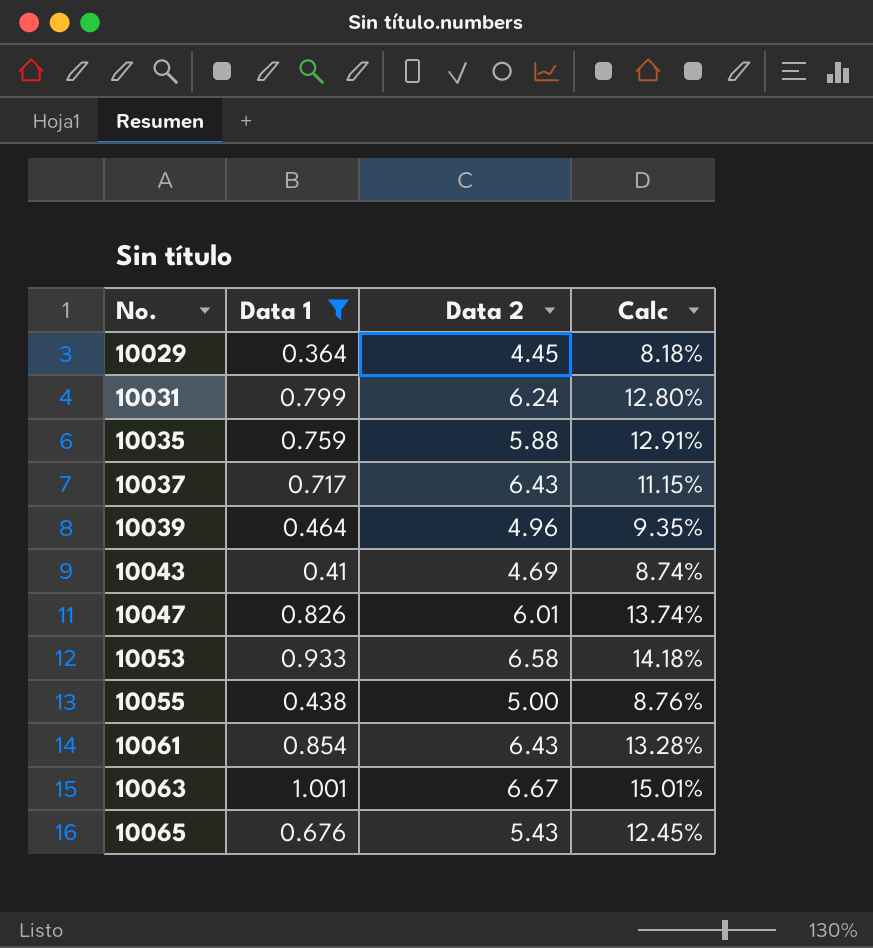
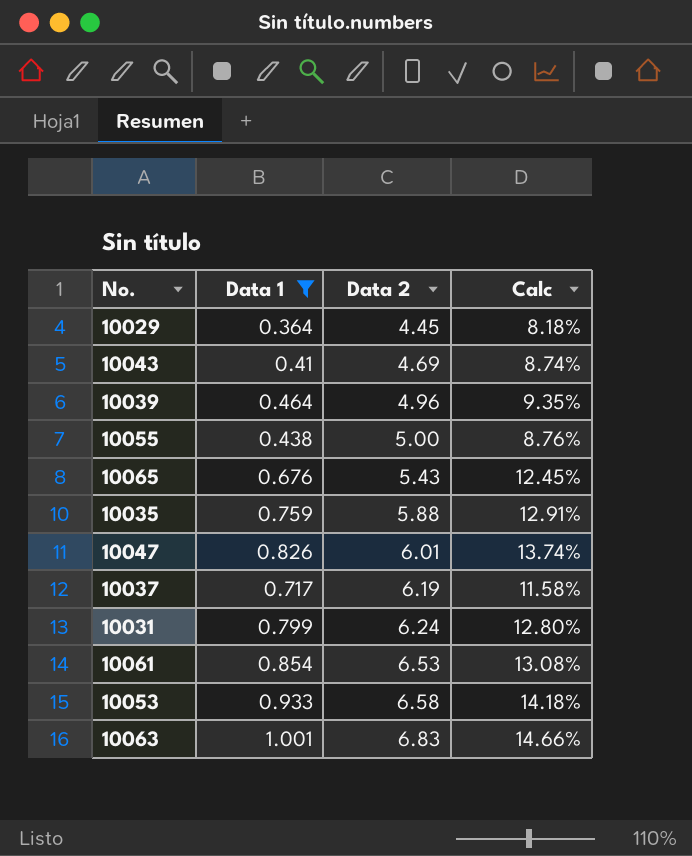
row order: No. ascending -> Data 2 ascending
10037 | Data 2: 6.43 -> 6.19
10037 | Calc: 11.15% -> 11.58%
10061 | Data 2: 6.43 -> 6.53
10061 | Calc: 13.28% -> 13.08%
10063 | Data 2: 6.67 -> 6.83
10063 | Calc: 15.01% -> 14.66%

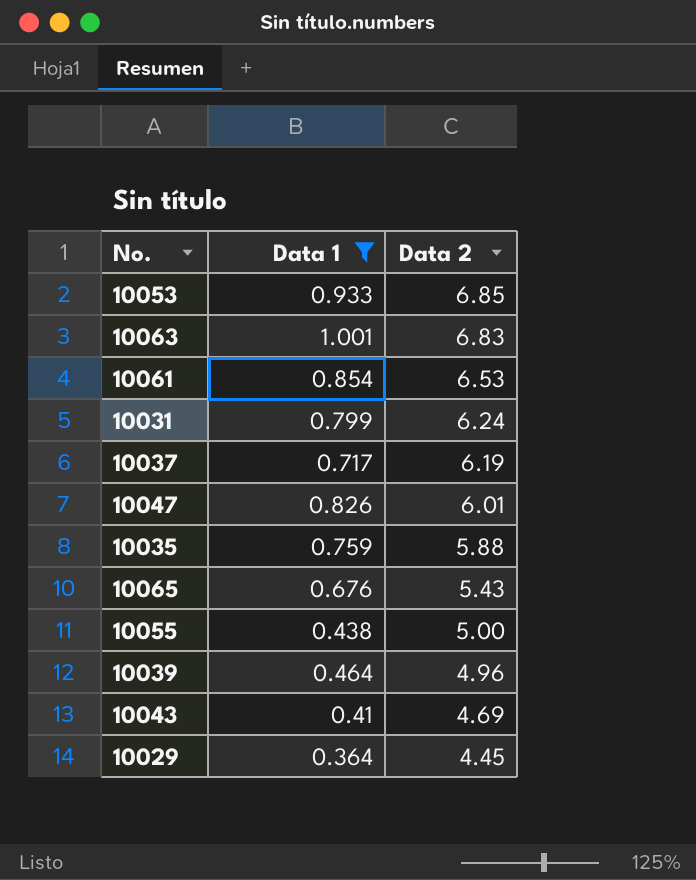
row order: Data 2 ascending -> Data 2 descending
column Calc | formula: [Data 1] / [Data 2] -> none
10053 | Data 2: 6.58 -> 6.85

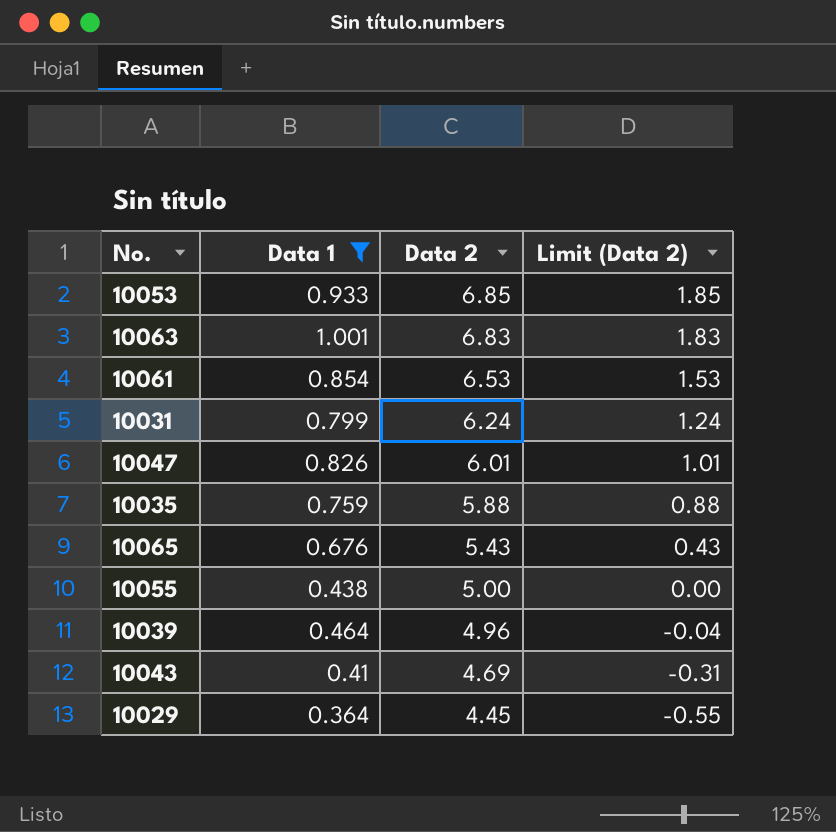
column Limit (Data 2) | formula: none -> [Data 2] - 5
row 10037: 0.717 | 6.19 -> none

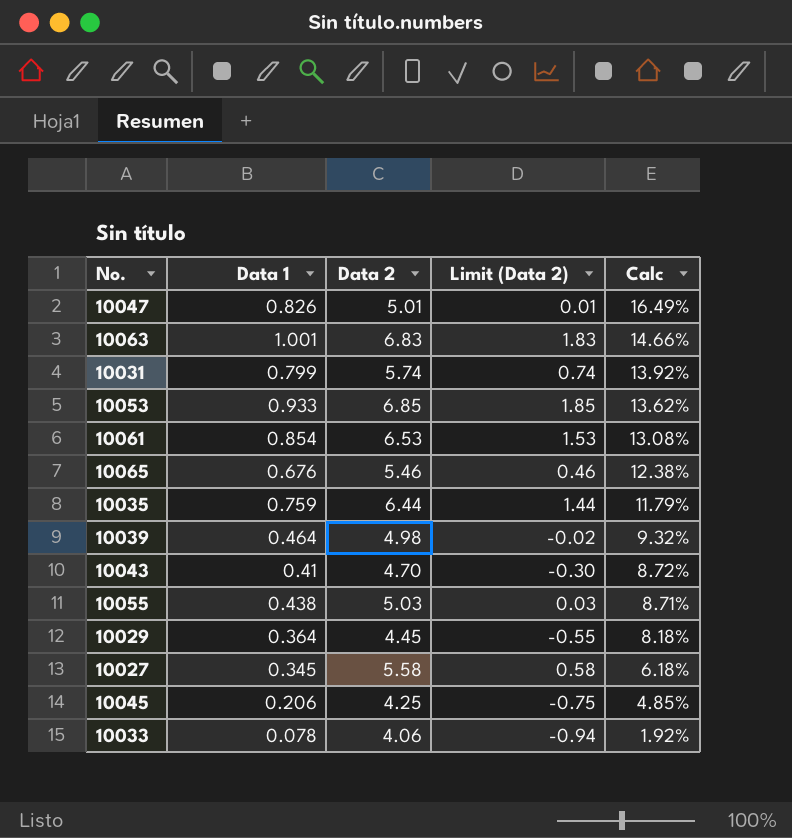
filter: Data 1 >= 0.364 -> none
row order: Data 2 descending -> Calc descending
column Calc | formula: none -> [Data 1] / [Data 2]
10047 | Data 2: 6.01 -> 5.01
10047 | Limit (Data 2): 1.01 -> 0.01
10031 | Data 2: 6.24 -> 5.74
10031 | Limit (Data 2): 1.24 -> 0.74
10065 | Data 2: 5.43 -> 5.46
10065 | Limit (Data 2): 0.43 -> 0.46
10035 | Data 2: 5.88 -> 6.44
10035 | Limit (Data 2): 0.88 -> 1.44
10039 | Data 2: 4.96 -> 4.98
10039 | Limit (Data 2): -0.04 -> -0.02
10043 | Data 2: 4.69 -> 4.70
10043 | Limit (Data 2): -0.31 -> -0.30
10055 | Data 2: 5.00 -> 5.03
10055 | Limit (Data 2): 0.00 -> 0.03

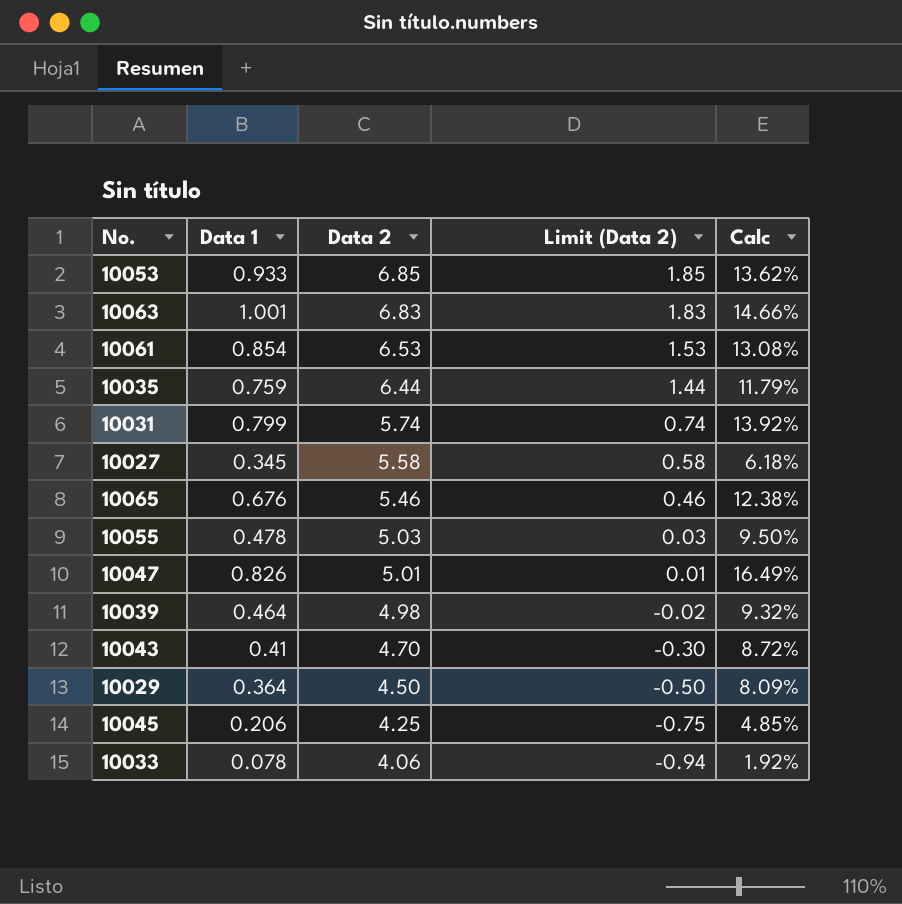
row order: Calc descending -> Data 2 descending
10055 | Data 1: 0.438 -> 0.478
10055 | Calc: 8.71% -> 9.50%
10029 | Data 2: 4.45 -> 4.50
10029 | Limit (Data 2): -0.55 -> -0.50
10029 | Calc: 8.18% -> 8.09%

